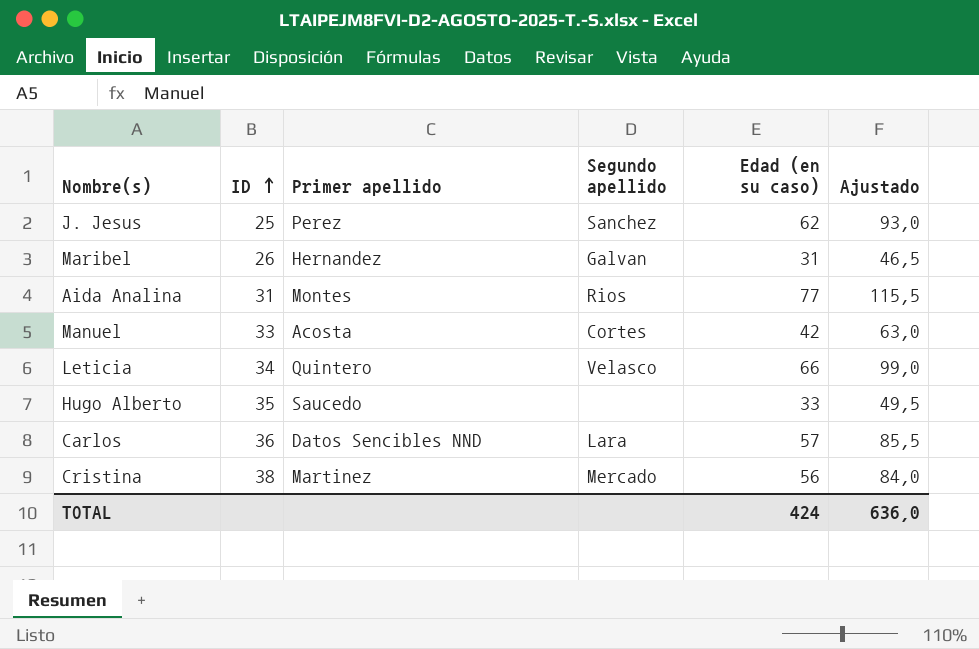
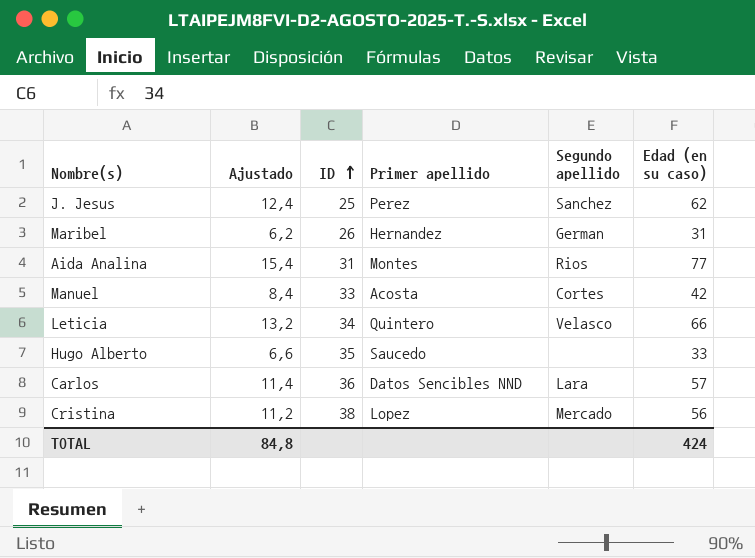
column Ajustado | formula: [Edad (en su caso)] * 1,5 -> [Edad (en su caso)] * 0,2
column Ajustado | position: 6 -> 2
Maribel | Segundo apellido: Galvan -> German
Cristina | Primer apellido: Martinez -> Lopez
TOTAL | Ajustado: 636,0 -> 84,8

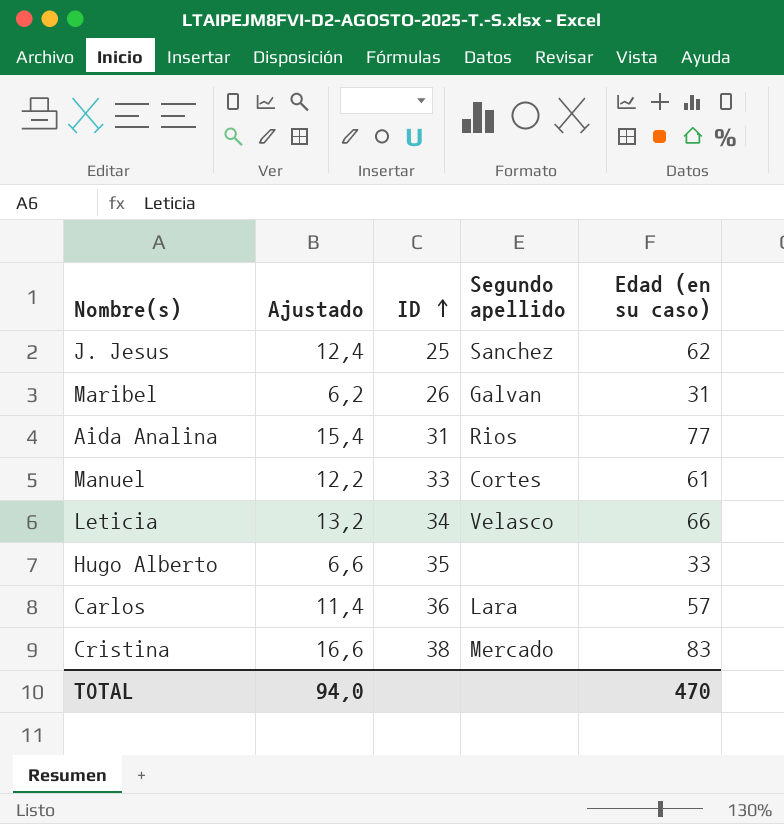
column Primer apellido | position: 4 -> none
Maribel | Segundo apellido: German -> Galvan
Manuel | Ajustado: 8,4 -> 12,2
Manuel | Edad (en su caso): 42 -> 61
Cristina | Ajustado: 11,2 -> 16,6
Cristina | Edad (en su caso): 56 -> 83
TOTAL | Ajustado: 84,8 -> 94,0
TOTAL | Edad (en su caso): 424 -> 470

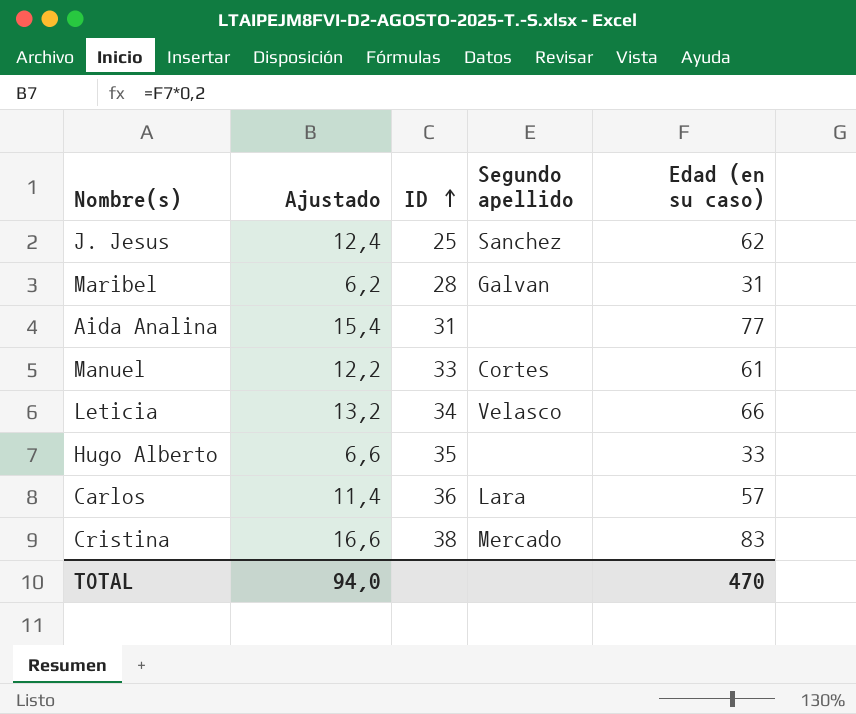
Maribel | ID: 26 -> 28
Aida Analina | Segundo apellido: Rios -> none

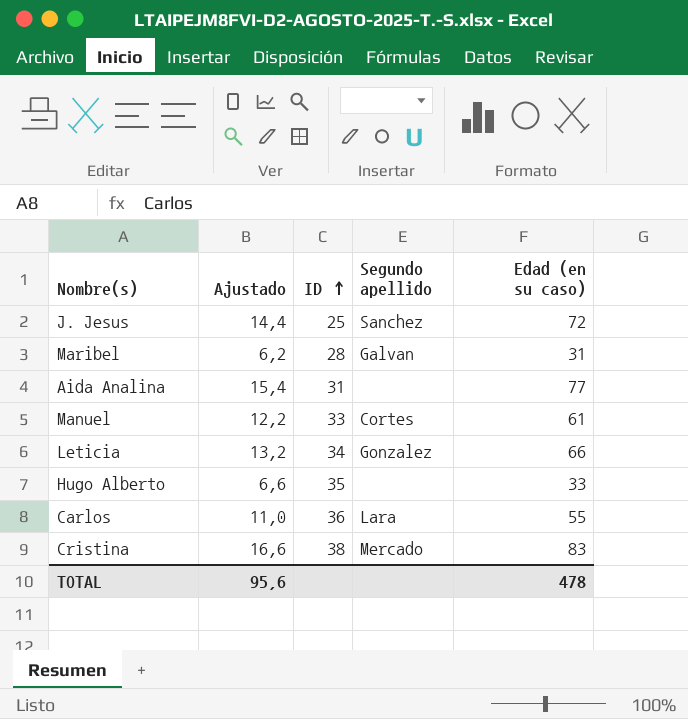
J. Jesus | Ajustado: 12,4 -> 14,4
J. Jesus | Edad (en su caso): 62 -> 72
Leticia | Segundo apellido: Velasco -> Gonzalez
Carlos | Ajustado: 11,4 -> 11,0
Carlos | Edad (en su caso): 57 -> 55
TOTAL | Ajustado: 94,0 -> 95,6
TOTAL | Edad (en su caso): 470 -> 478

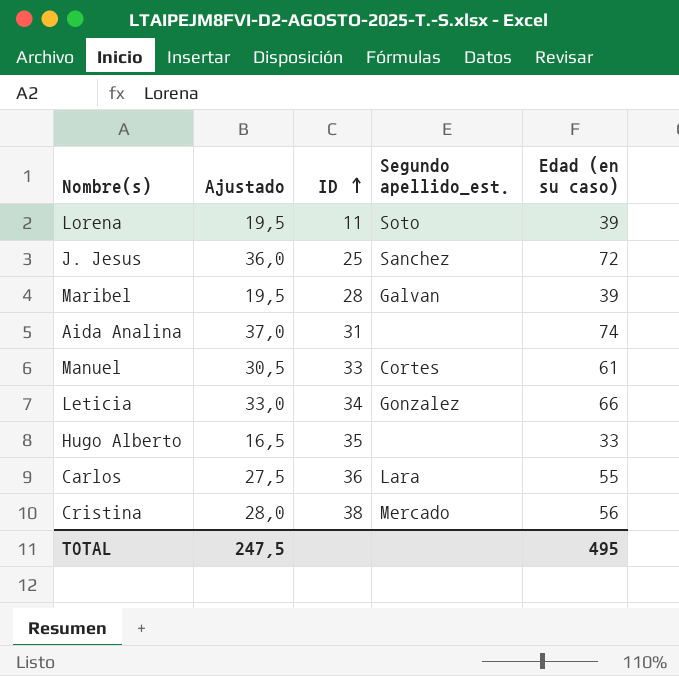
column Ajustado | formula: [Edad (en su caso)] * 0,2 -> [Edad (en su caso)] * 0,5
column name: Segundo apellido -> Segundo apellido_est.
row Lorena: none -> 19,5 | 11 | Soto | 39
Maribel | Edad (en su caso): 31 -> 39
Aida Analina | Edad (en su caso): 77 -> 74
Cristina | Edad (en su caso): 83 -> 56
TOTAL | Ajustado: 95,6 -> 247,5
TOTAL | Edad (en su caso): 478 -> 495

